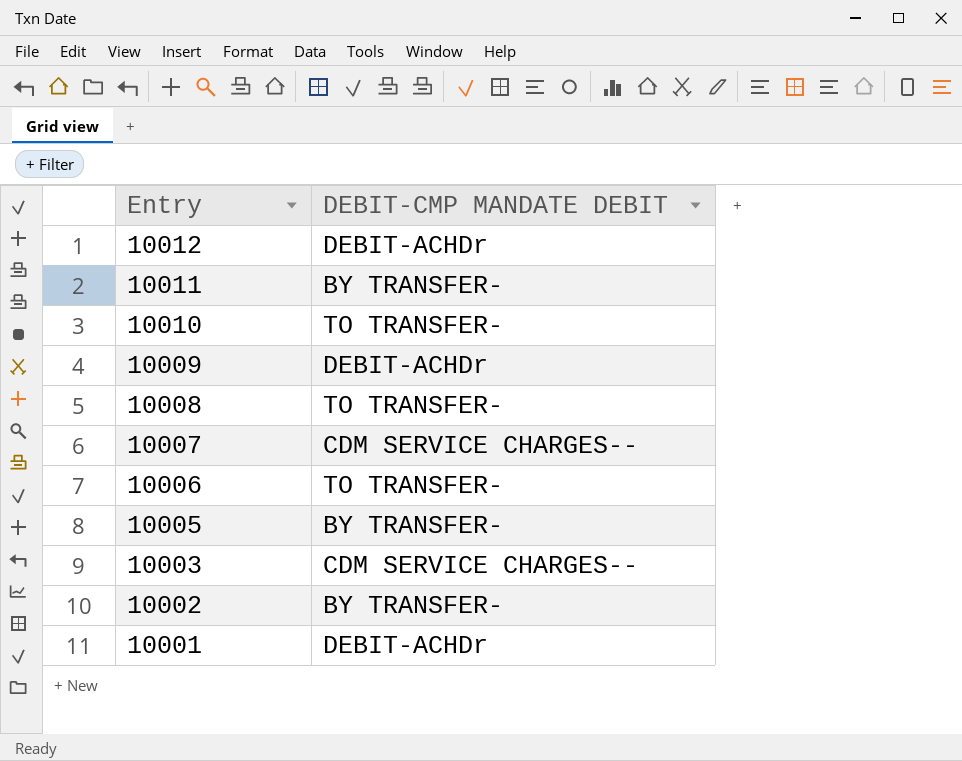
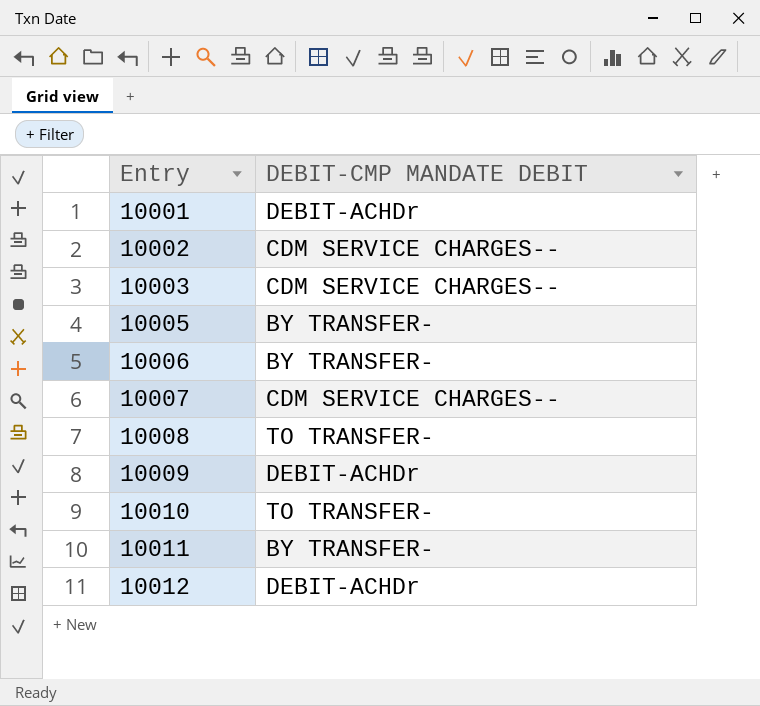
row order: Entry descending -> Entry ascending
10002 | DEBIT-CMP MANDATE DEBIT: BY TRANSFER- -> CDM SERVICE CHARGES--
10006 | DEBIT-CMP MANDATE DEBIT: TO TRANSFER- -> BY TRANSFER-

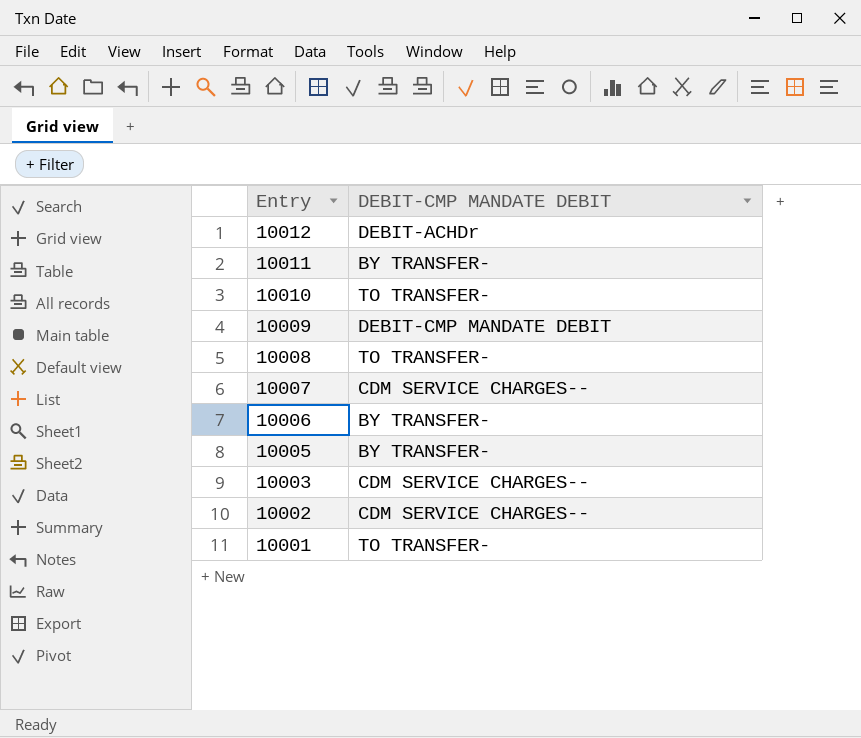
row order: Entry ascending -> Entry descending
10009 | DEBIT-CMP MANDATE DEBIT: DEBIT-ACHDr -> DEBIT-CMP MANDATE DEBIT
10001 | DEBIT-CMP MANDATE DEBIT: DEBIT-ACHDr -> TO TRANSFER-

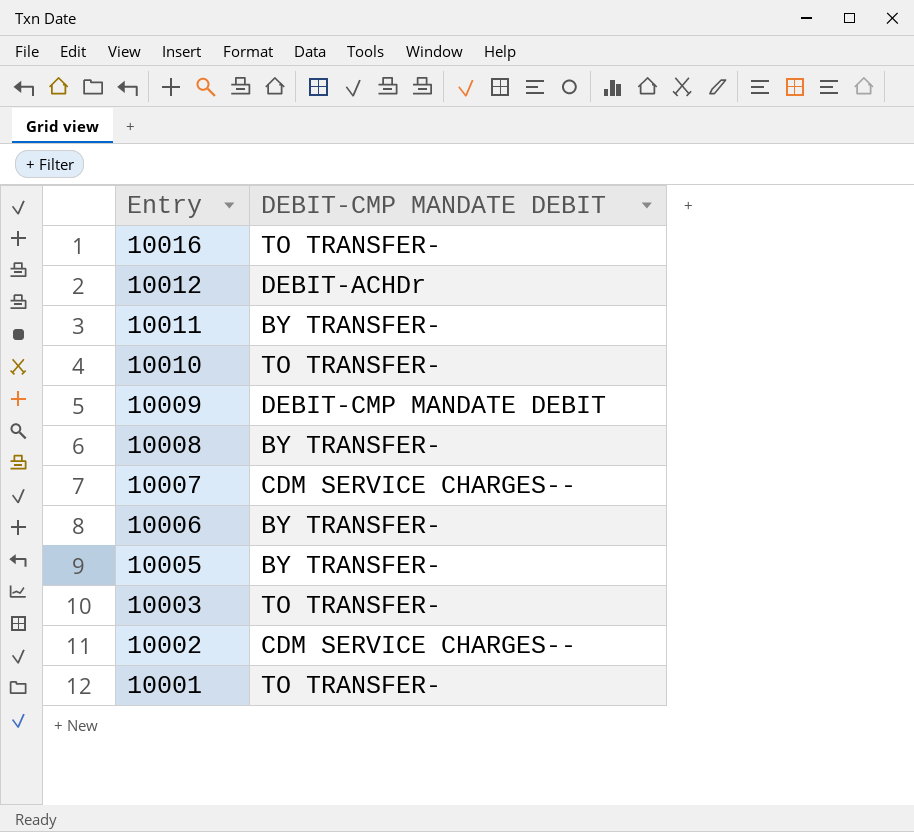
row 10016: none -> TO TRANSFER-
10008 | DEBIT-CMP MANDATE DEBIT: TO TRANSFER- -> BY TRANSFER-
10003 | DEBIT-CMP MANDATE DEBIT: CDM SERVICE CHARGES-- -> TO TRANSFER-

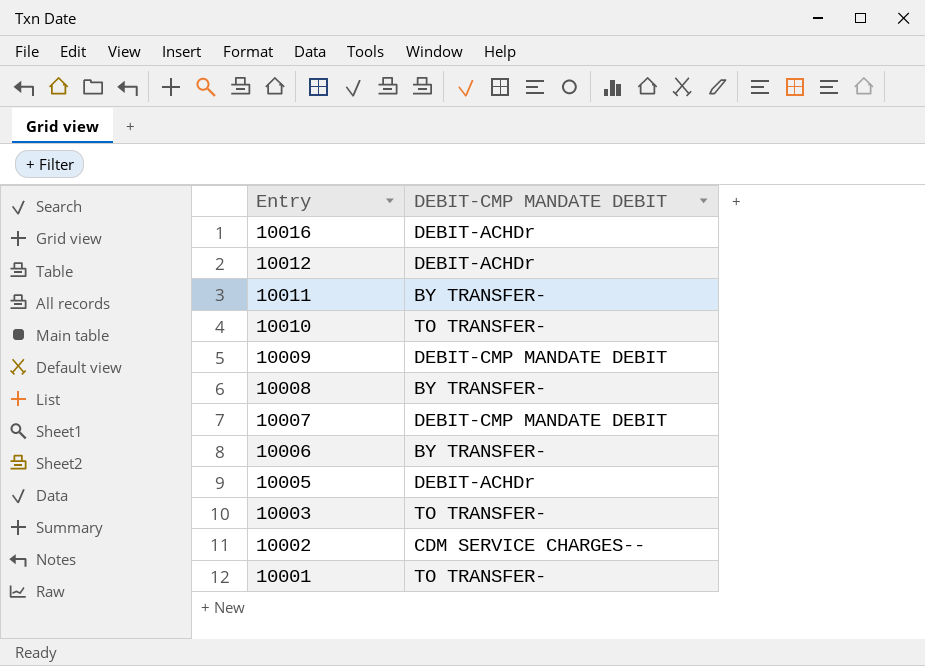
10016 | DEBIT-CMP MANDATE DEBIT: TO TRANSFER- -> DEBIT-ACHDr
10007 | DEBIT-CMP MANDATE DEBIT: CDM SERVICE CHARGES-- -> DEBIT-CMP MANDATE DEBIT
10005 | DEBIT-CMP MANDATE DEBIT: BY TRANSFER- -> DEBIT-ACHDr

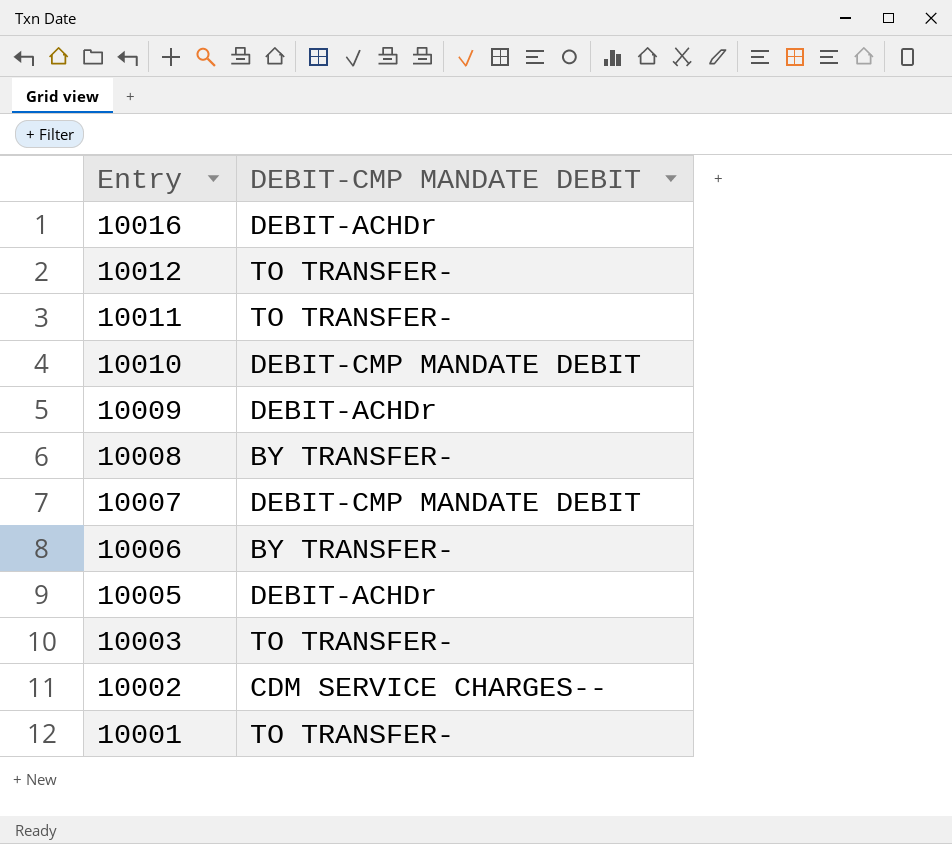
10012 | DEBIT-CMP MANDATE DEBIT: DEBIT-ACHDr -> TO TRANSFER-
10011 | DEBIT-CMP MANDATE DEBIT: BY TRANSFER- -> TO TRANSFER-
10010 | DEBIT-CMP MANDATE DEBIT: TO TRANSFER- -> DEBIT-CMP MANDATE DEBIT
10009 | DEBIT-CMP MANDATE DEBIT: DEBIT-CMP MANDATE DEBIT -> DEBIT-ACHDr

